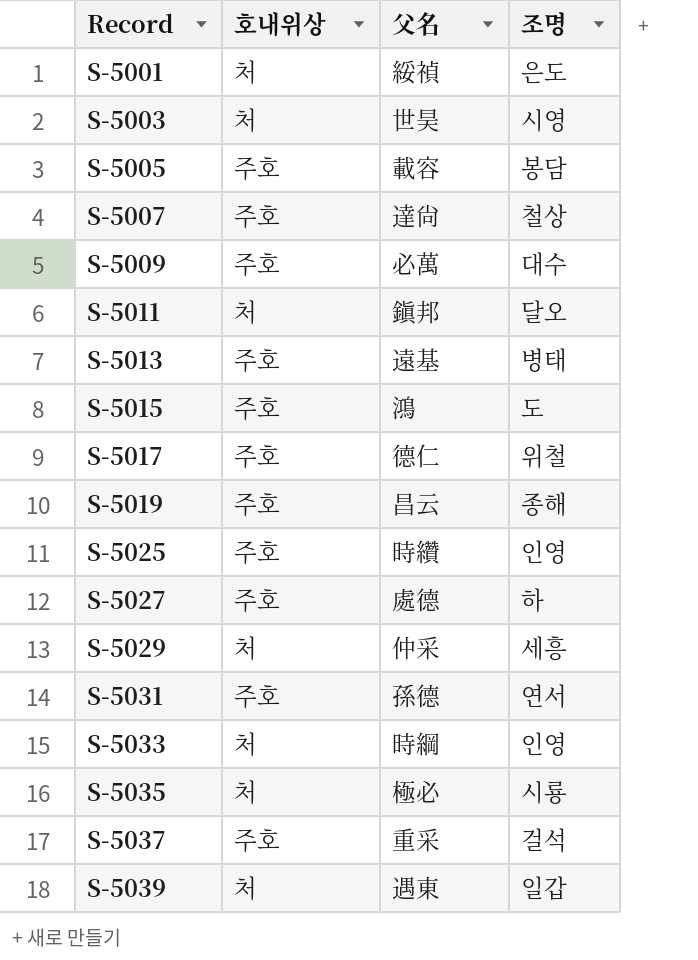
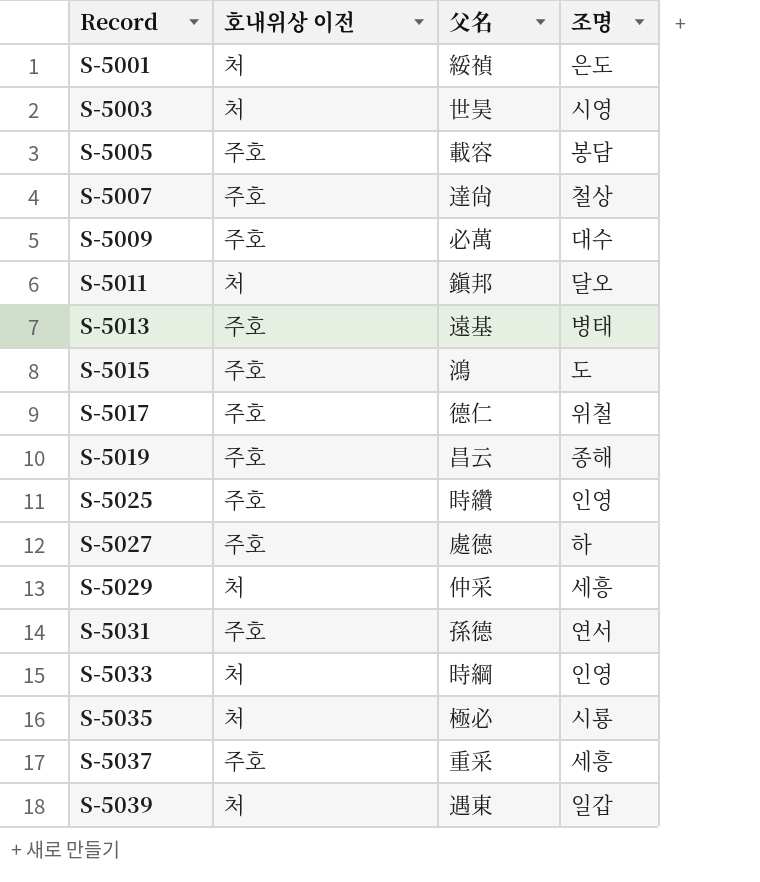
column name: 호내위상 -> 호내위상 이전
S-5037 | 조명: 걸석 -> 세흥

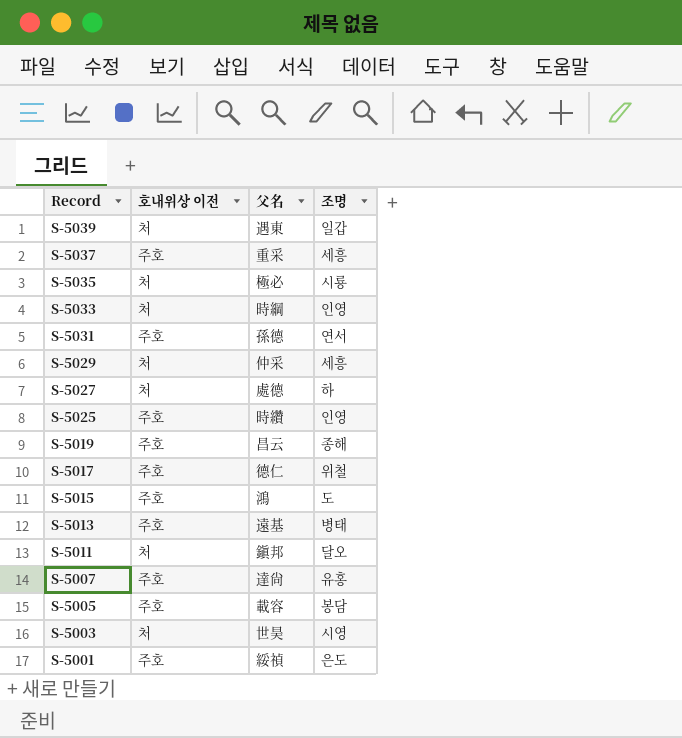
row order: Record ascending -> Record descending
row S-5009: 주호 | 必萬 | 대수 -> none
S-5027 | 호내위상 이전: 주호 -> 처
S-5007 | 조명: 철상 -> 유홍
S-5001 | 호내위상 이전: 처 -> 주호

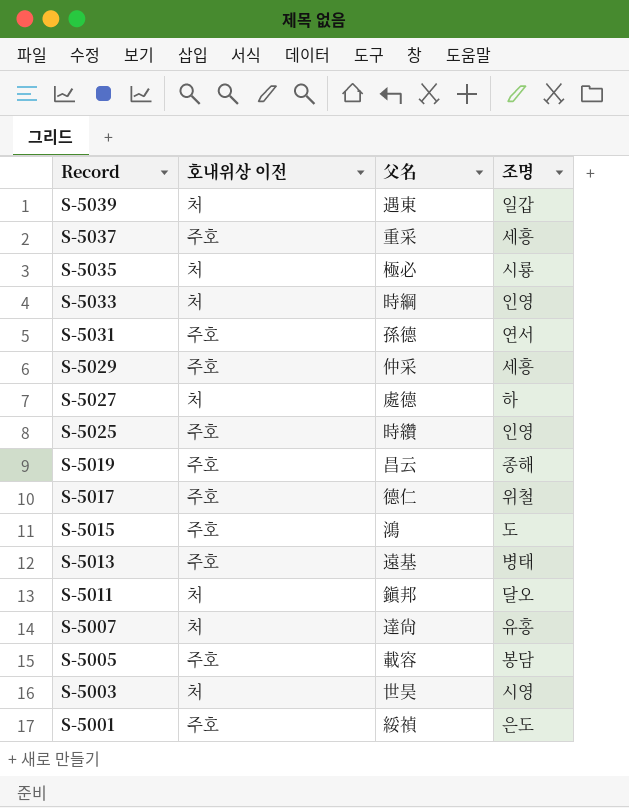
S-5029 | 호내위상 이전: 처 -> 주호
S-5007 | 호내위상 이전: 주호 -> 처

